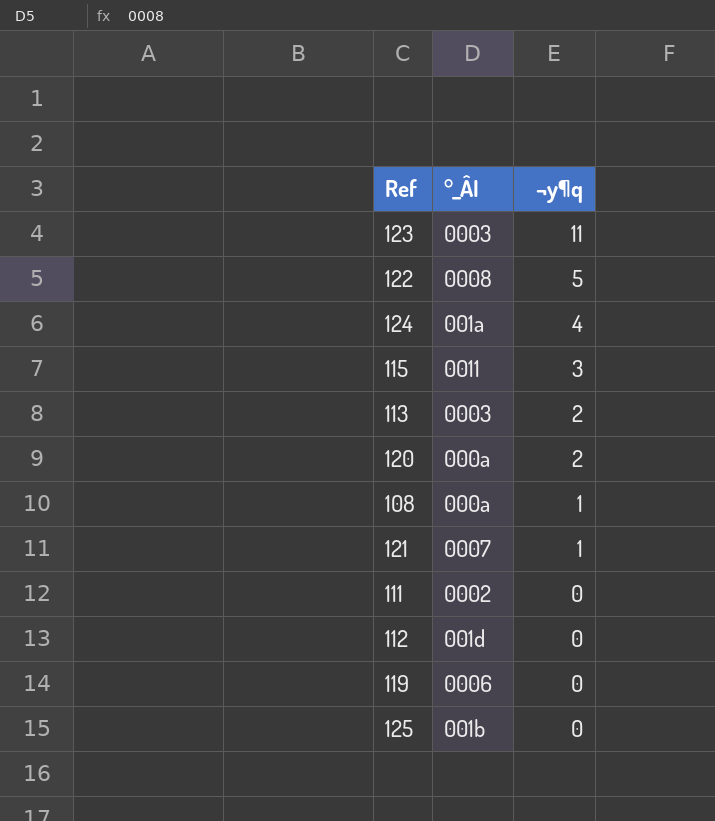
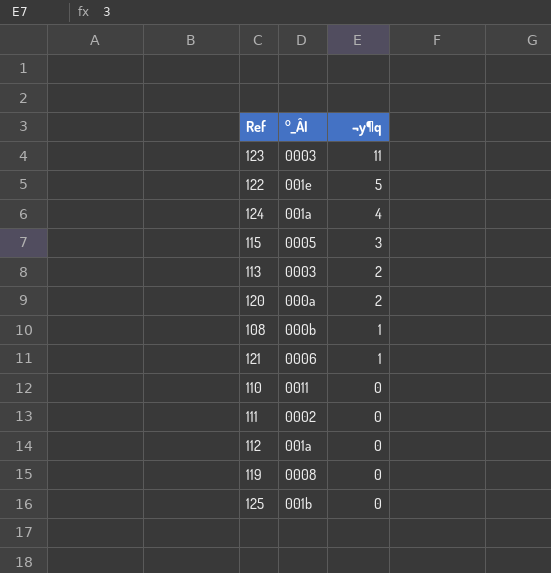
122 | °_ÂI: 0008 -> 001e
115 | °_ÂI: 0011 -> 0005
108 | °_ÂI: 000a -> 000b
121 | °_ÂI: 0007 -> 0006
row 110: none -> 0011 | 0
112 | °_ÂI: 001d -> 001a
119 | °_ÂI: 0006 -> 0008

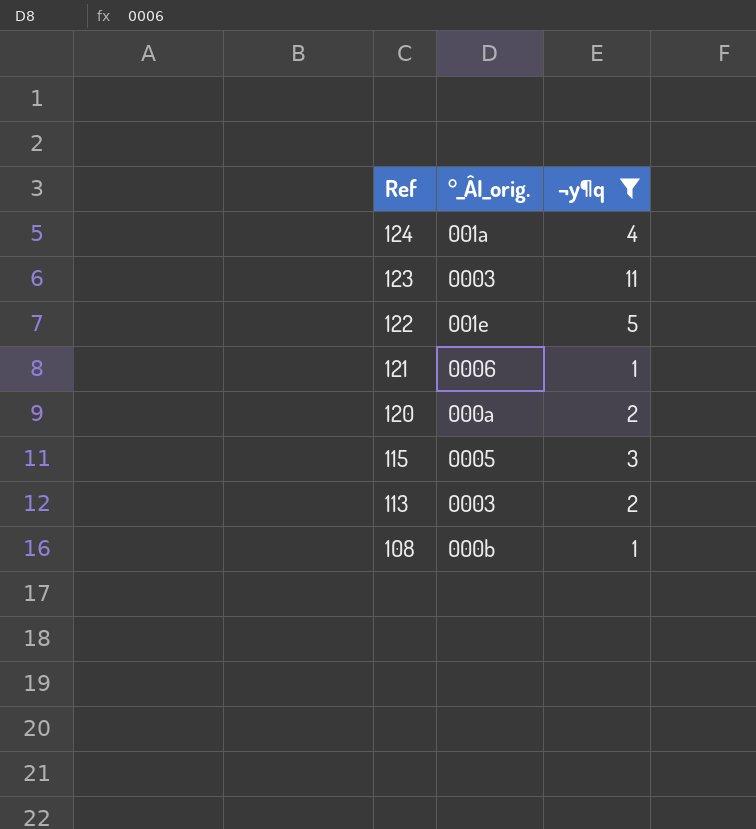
filter: none -> ¬y¶q != 0
row order: ¬y¶q descending -> Ref descending
column name: °_ÂI -> °_ÂI_orig.

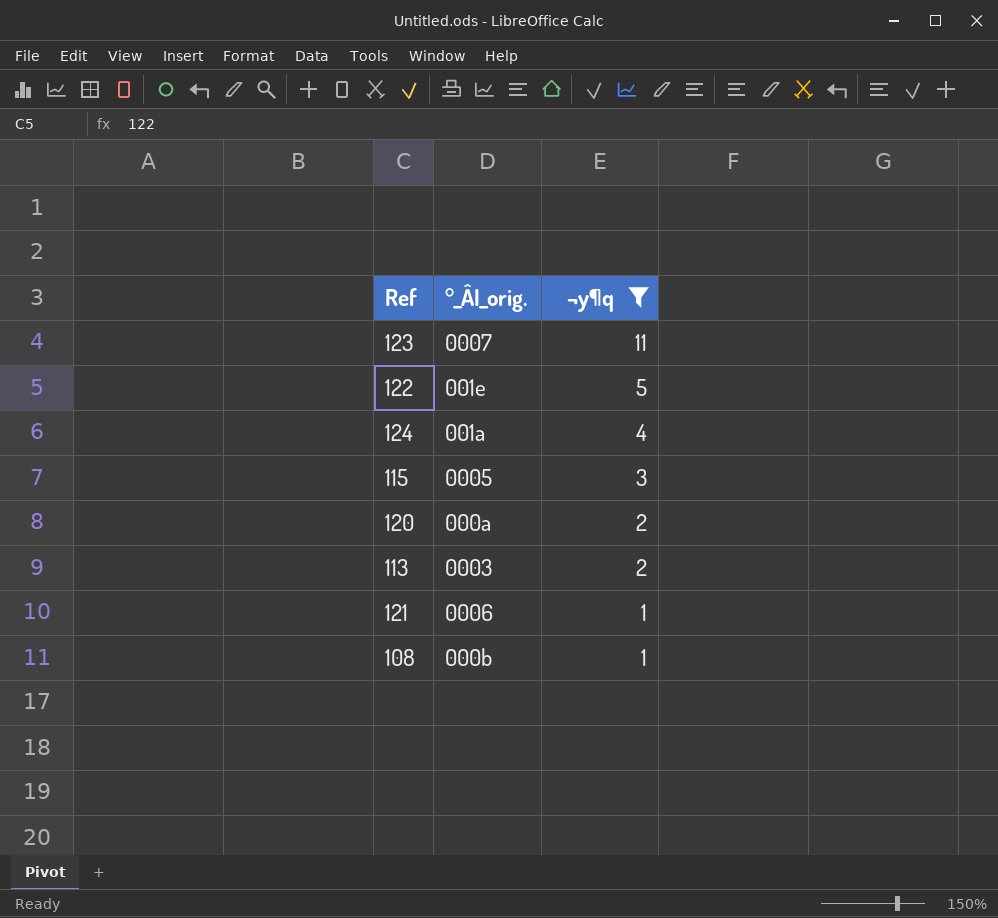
row order: Ref descending -> ¬y¶q descending
123 | °_ÂI_orig.: 0003 -> 0007

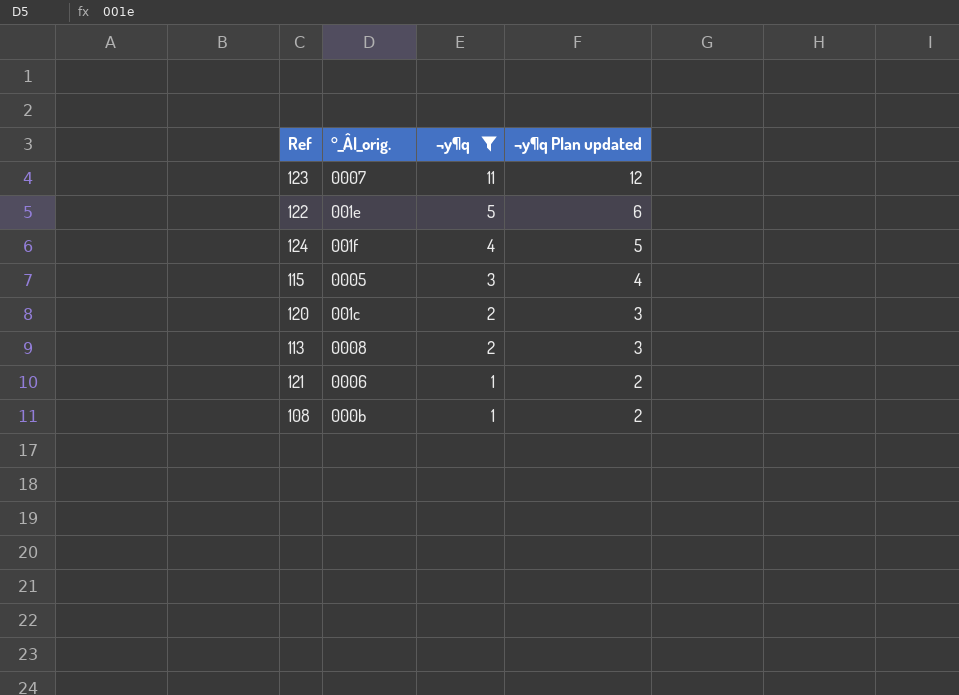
column ¬y¶q Plan updated | formula: none -> [¬y¶q] + 1
124 | °_ÂI_orig.: 001a -> 001f
120 | °_ÂI_orig.: 000a -> 001c
113 | °_ÂI_orig.: 0003 -> 0008

